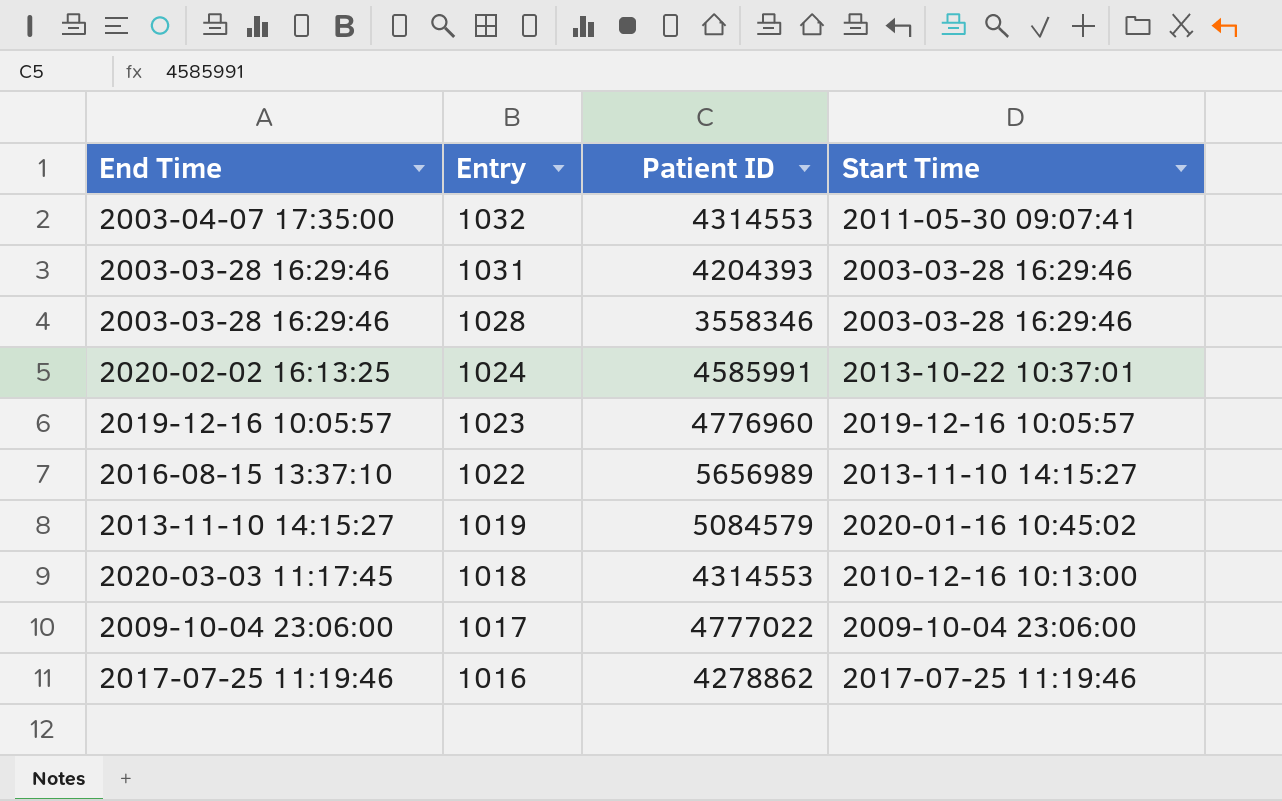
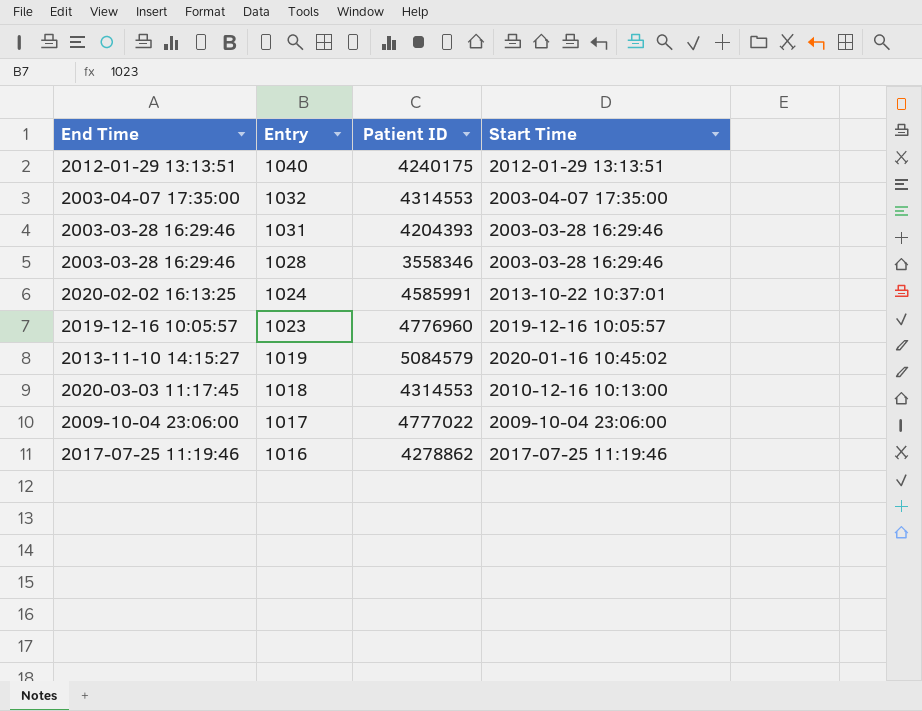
row 1022: 2016-08-15 13:37:10 | 5656989 | 2013-11-10 14:15:27 -> none
row 1040: none -> 2012-01-29 13:13:51 | 4240175 | 2012-01-29 13:13:51
1032 | Start Time: 2011-05-30 09:07:41 -> 2003-04-07 17:35:00

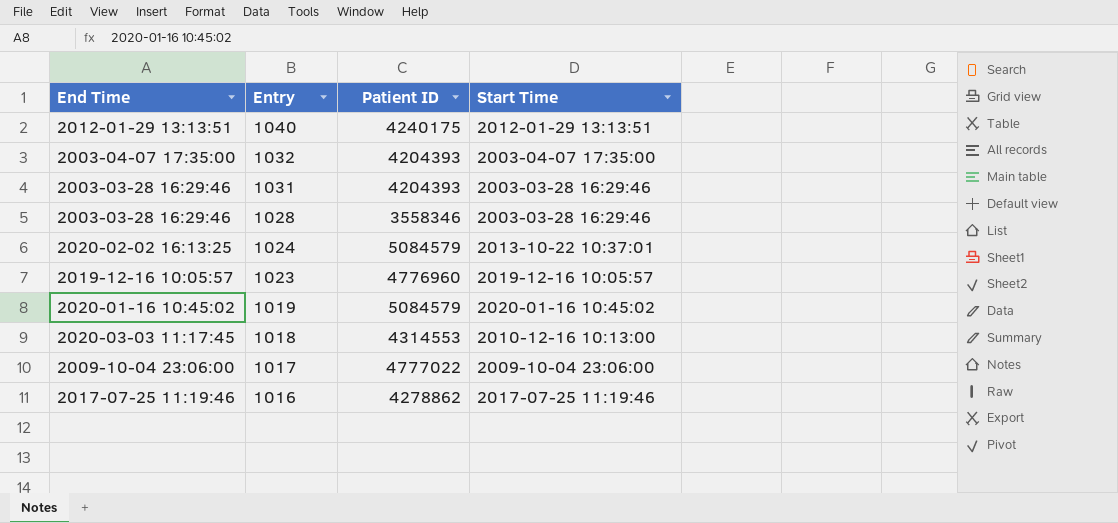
1032 | Patient ID: 4314553 -> 4204393
1024 | Patient ID: 4585991 -> 5084579
1019 | End Time: 2013-11-10 14:15:27 -> 2020-01-16 10:45:02

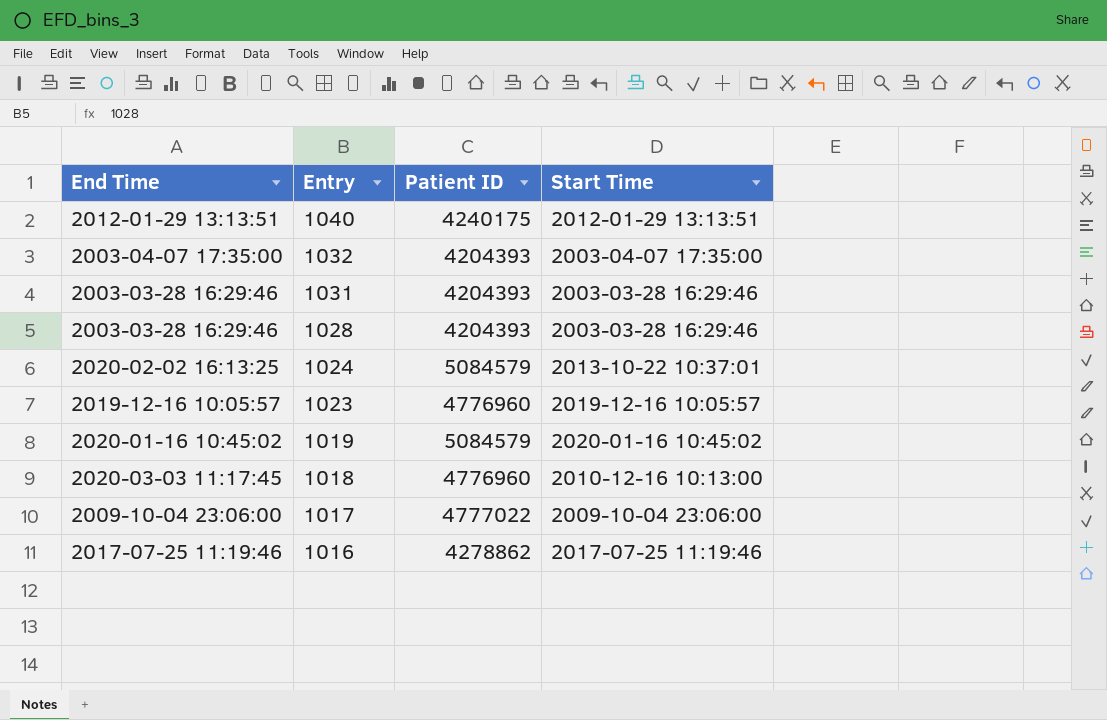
1028 | Patient ID: 3558346 -> 4204393
1018 | Patient ID: 4314553 -> 4776960

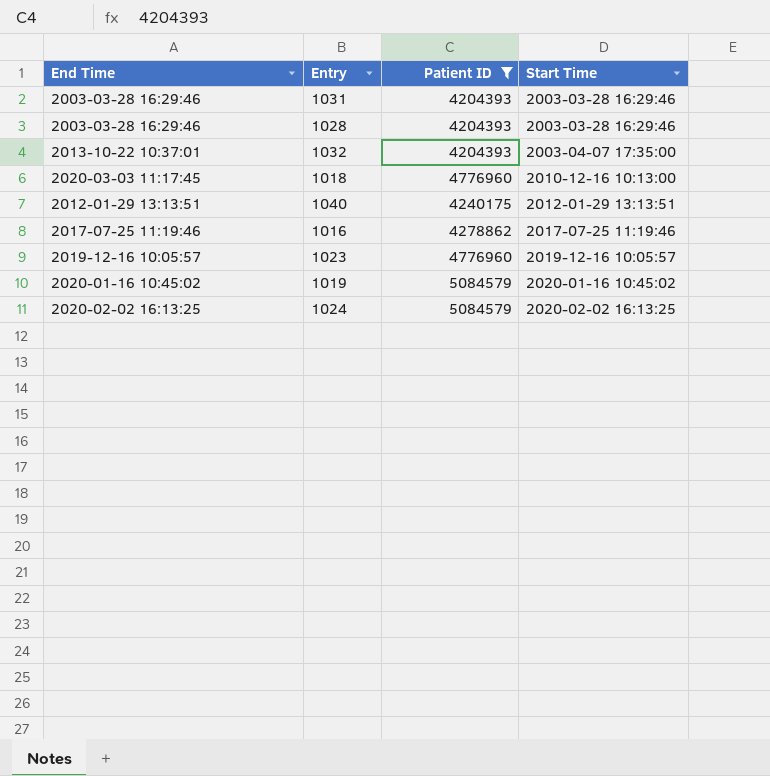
filter: none -> Patient ID != 4777022
row order: Entry descending -> Start Time ascending
1032 | End Time: 2003-04-07 17:35:00 -> 2013-10-22 10:37:01
1024 | Start Time: 2013-10-22 10:37:01 -> 2020-02-02 16:13:25

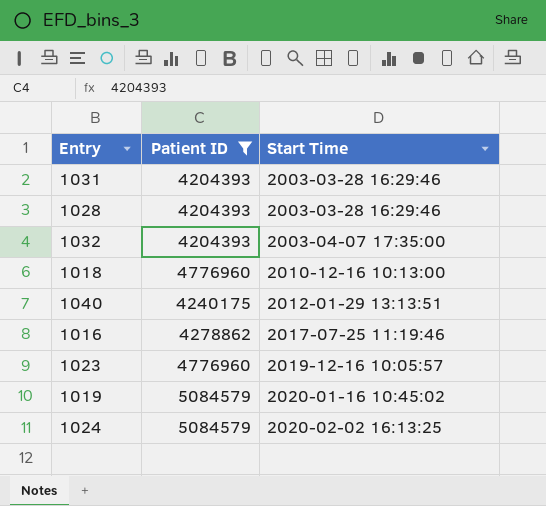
column End Time | position: 1 -> none

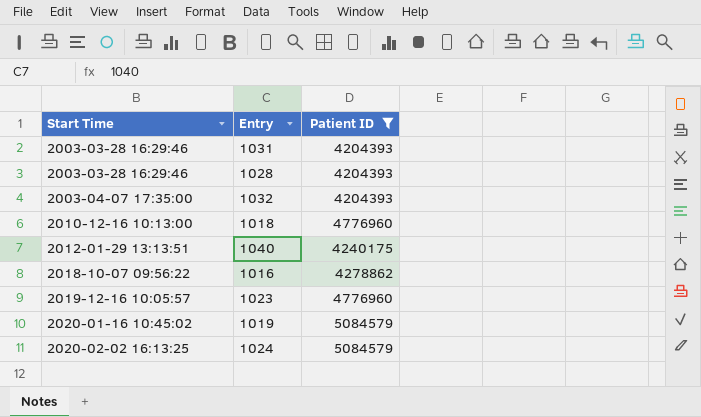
column Start Time | position: 3 -> 1
1016 | Start Time: 2017-07-25 11:19:46 -> 2018-10-07 09:56:22

